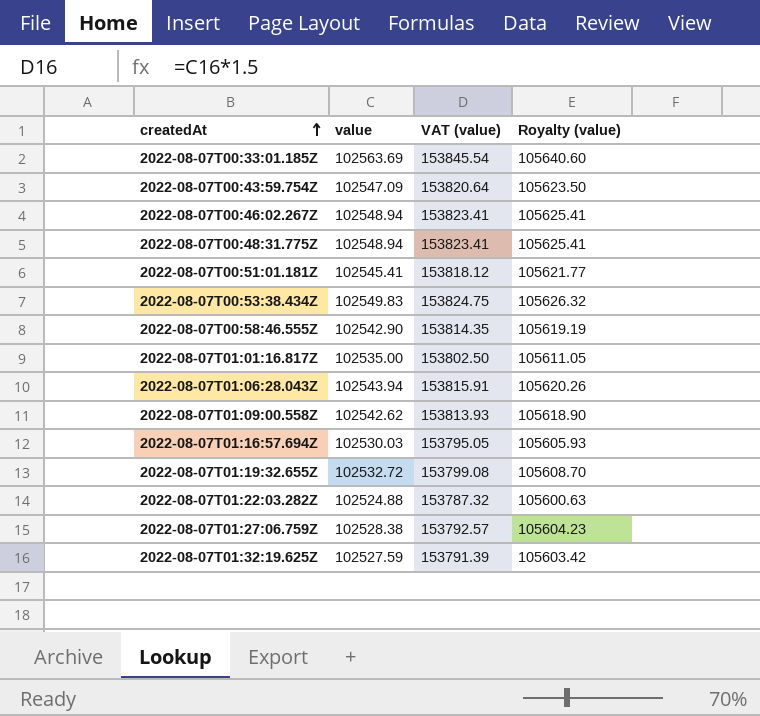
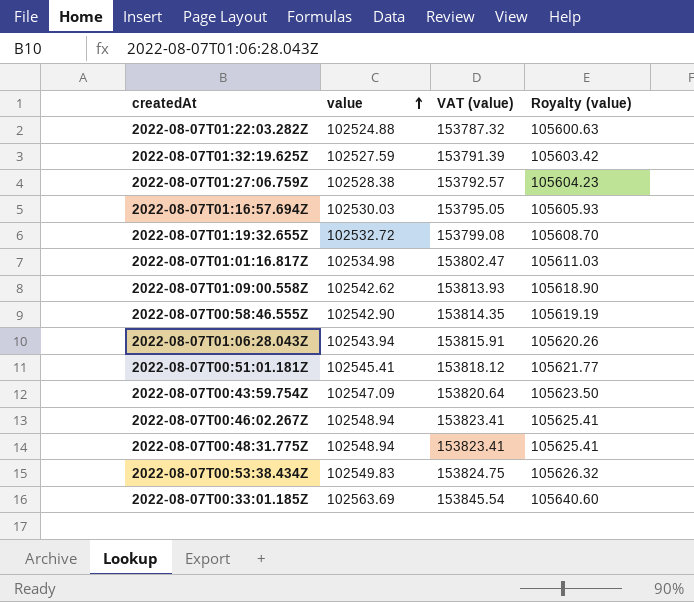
row order: createdAt ascending -> value ascending
2022-08-07T01:01:16.817Z | value: 102535.00 -> 102534.98
2022-08-07T01:01:16.817Z | VAT (value): 153802.50 -> 153802.47
2022-08-07T01:01:16.817Z | Royalty (value): 105611.05 -> 105611.03

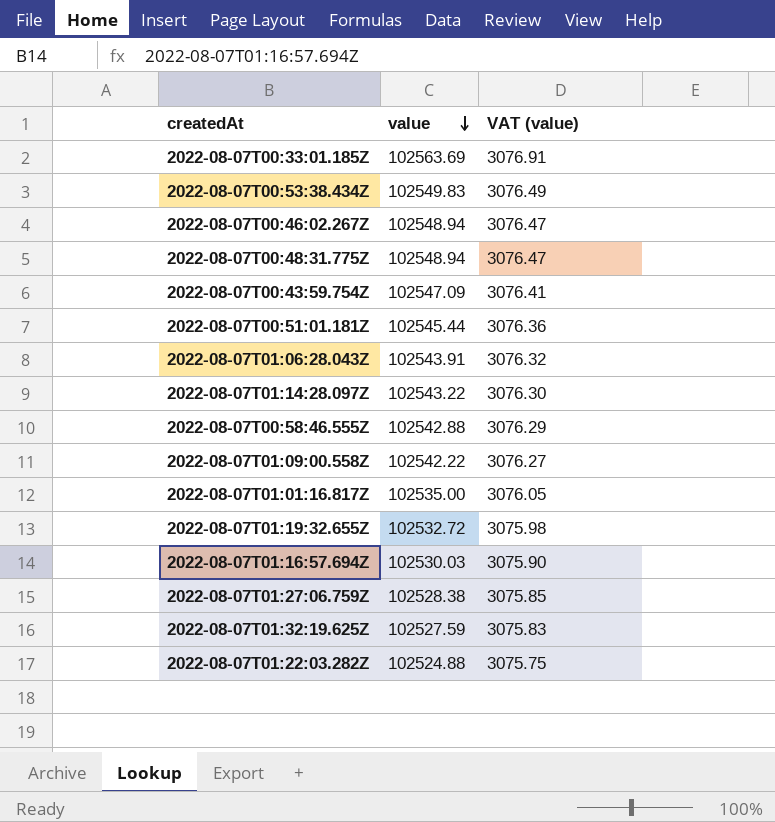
row order: value ascending -> value descending
column Royalty (value) | formula: [value] * 1.03 -> none
column VAT (value) | formula: [value] * 1.5 -> [value] * 0.03
2022-08-07T00:51:01.181Z | value: 102545.41 -> 102545.44
2022-08-07T01:06:28.043Z | value: 102543.94 -> 102543.91
row 2022-08-07T01:14:28.097Z: none -> 102543.22 | 3076.30
2022-08-07T00:58:46.555Z | value: 102542.90 -> 102542.88
2022-08-07T01:09:00.558Z | value: 102542.62 -> 102542.22
2022-08-07T01:01:16.817Z | value: 102534.98 -> 102535.00

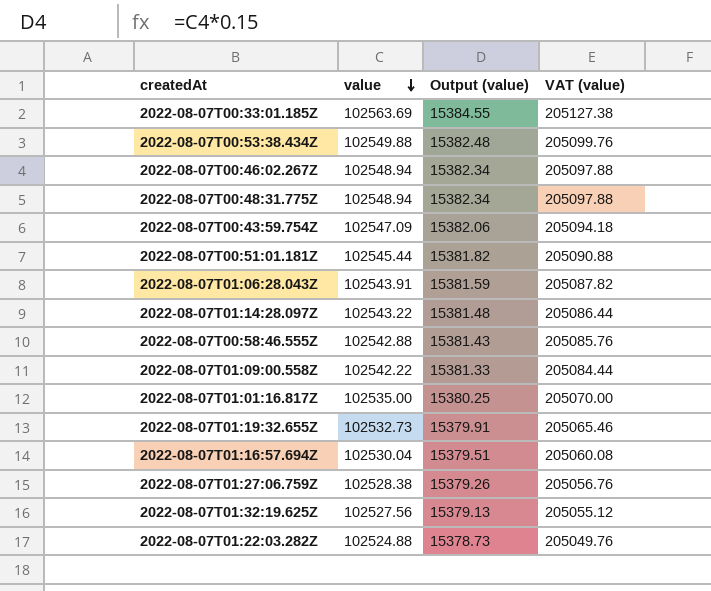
column Output (value) | formula: none -> [value] * 0.15
column VAT (value) | formula: [value] * 0.03 -> [value] * 2
2022-08-07T00:53:38.434Z | value: 102549.83 -> 102549.88
2022-08-07T01:19:32.655Z | value: 102532.72 -> 102532.73
2022-08-07T01:16:57.694Z | value: 102530.03 -> 102530.04
2022-08-07T01:32:19.625Z | value: 102527.59 -> 102527.56

